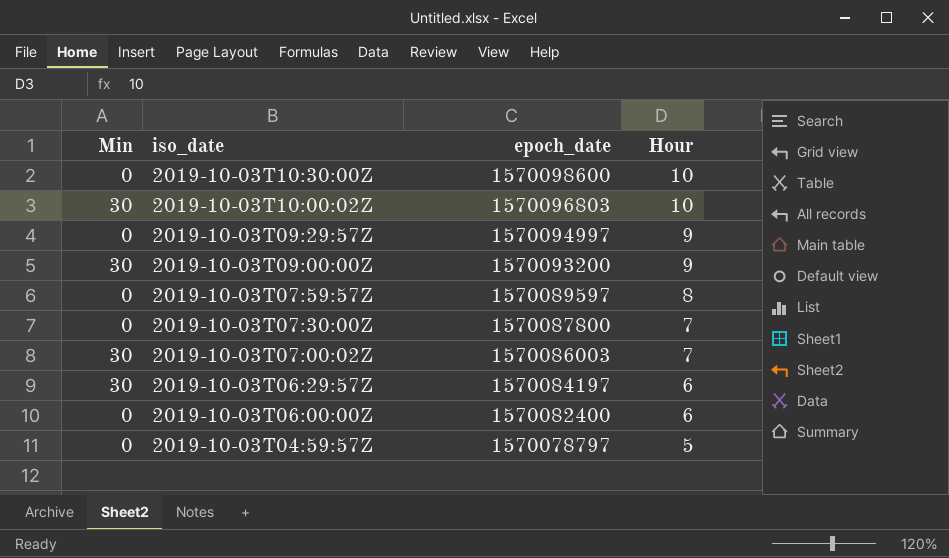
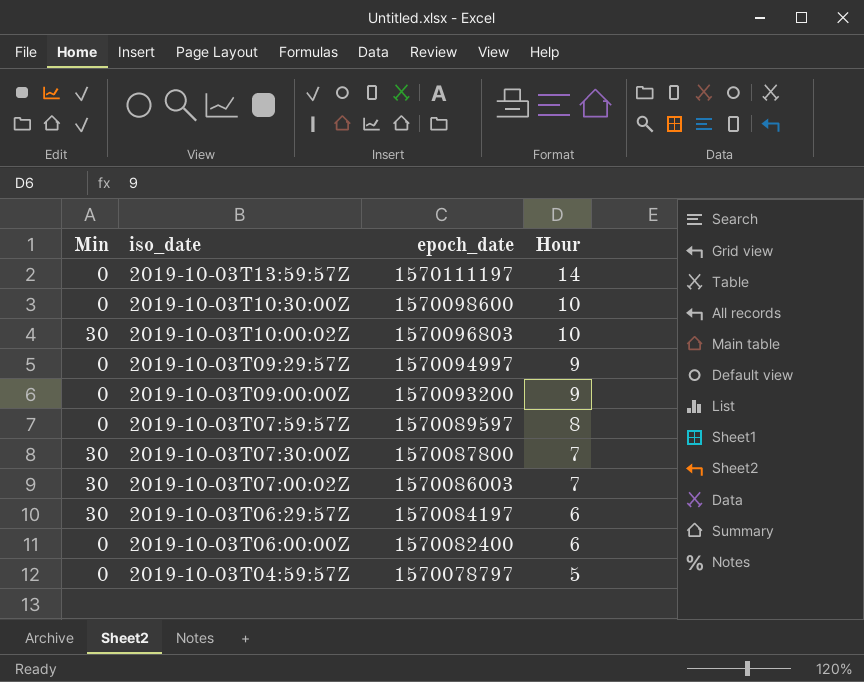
row 2019-10-03T13:59:57Z: none -> 0 | 1570111197 | 14
2019-10-03T09:00:00Z | Min: 30 -> 0
2019-10-03T07:30:00Z | Min: 0 -> 30

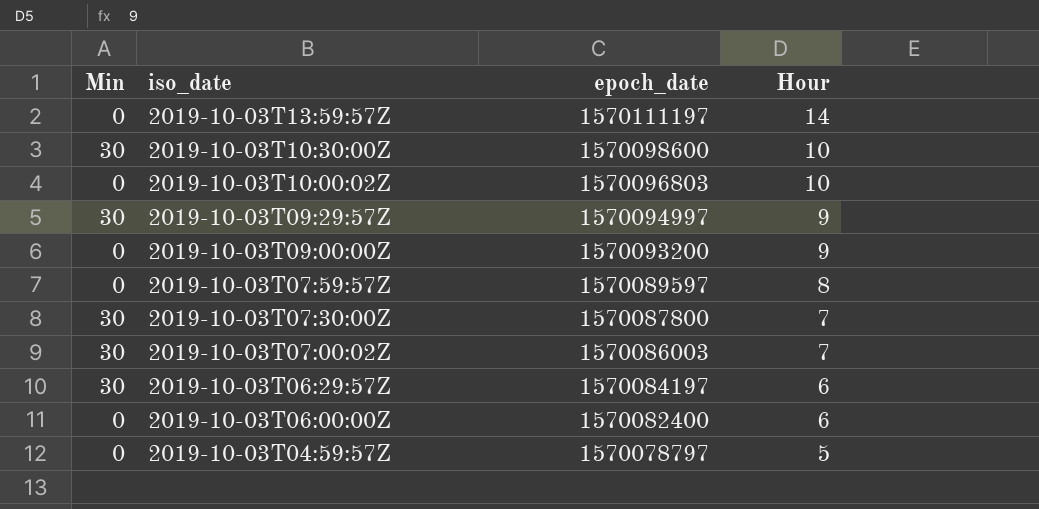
2019-10-03T10:30:00Z | Min: 0 -> 30
2019-10-03T10:00:02Z | Min: 30 -> 0
2019-10-03T09:29:57Z | Min: 0 -> 30

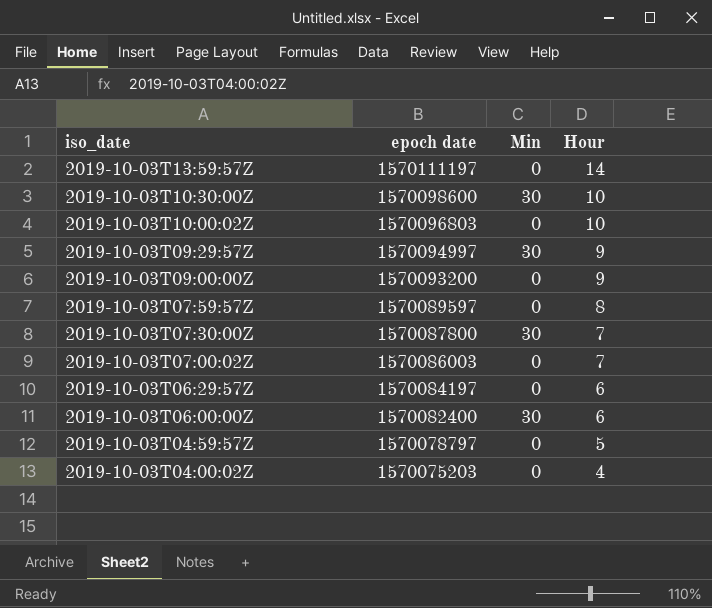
column name: epoch_date -> epoch date
column Min | position: 1 -> 3
2019-10-03T07:00:02Z | Min: 30 -> 0
2019-10-03T06:29:57Z | Min: 30 -> 0
2019-10-03T06:00:00Z | Min: 0 -> 30
row 2019-10-03T04:00:02Z: none -> 1570075203 | 0 | 4

